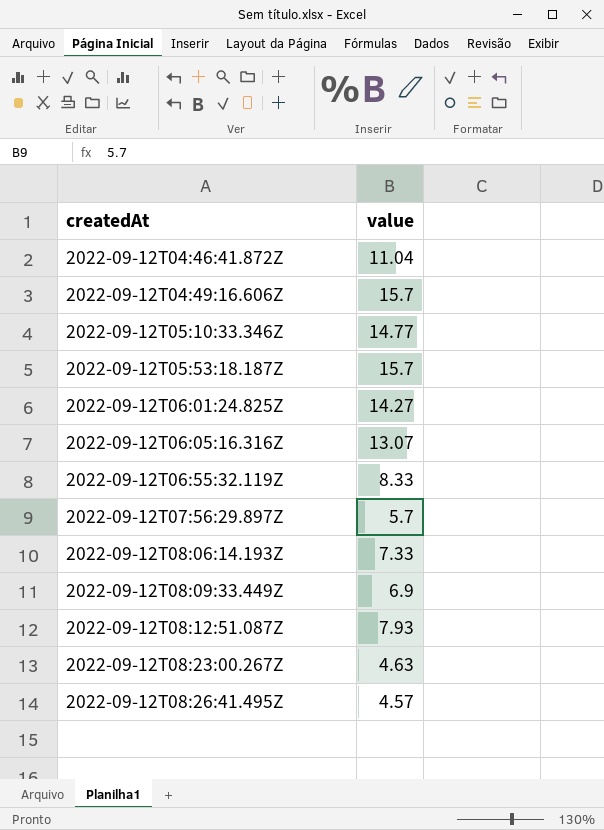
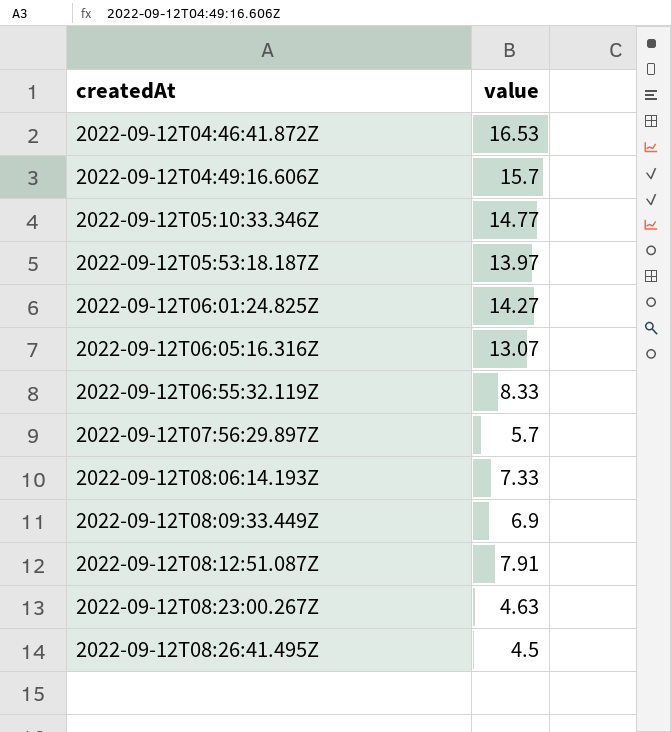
2022-09-12T04:46:41.872Z | value: 11.04 -> 16.53
2022-09-12T05:53:18.187Z | value: 15.7 -> 13.97
2022-09-12T08:12:51.087Z | value: 7.93 -> 7.91
2022-09-12T08:26:41.495Z | value: 4.57 -> 4.5

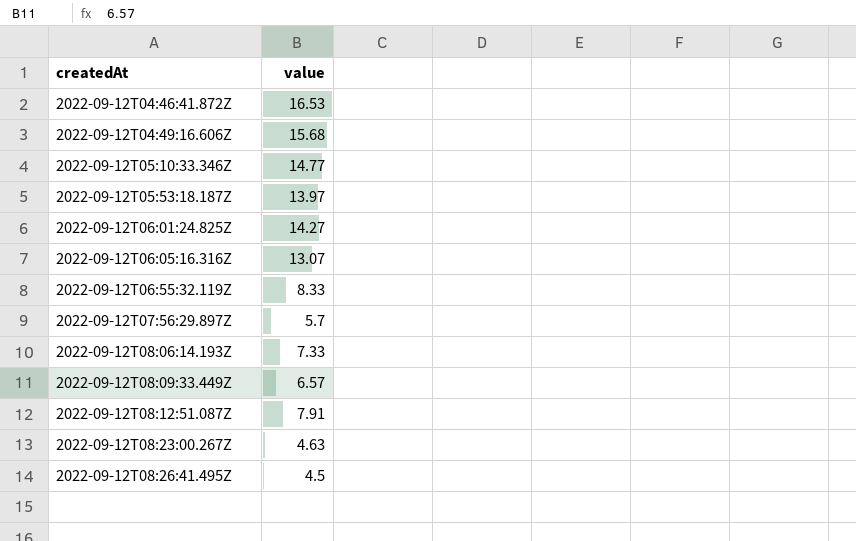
2022-09-12T04:49:16.606Z | value: 15.7 -> 15.68
2022-09-12T08:09:33.449Z | value: 6.9 -> 6.57

